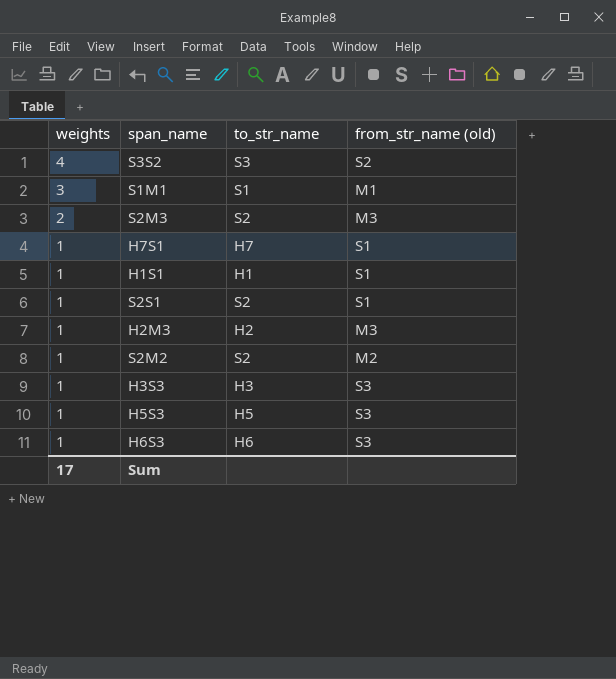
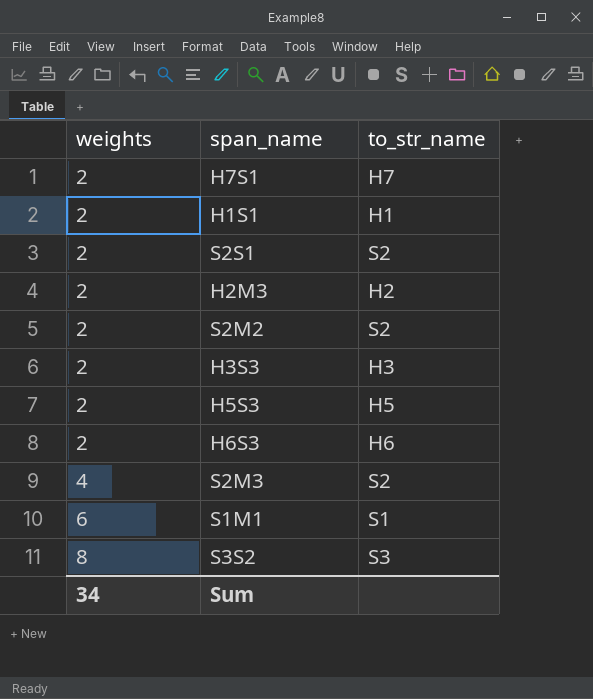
row order: weights descending -> weights ascending
column from_str_name (old) | position: 4 -> none
H7S1 | weights: 1 -> 2
H1S1 | weights: 1 -> 2
S2S1 | weights: 1 -> 2
H2M3 | weights: 1 -> 2
S2M2 | weights: 1 -> 2
H3S3 | weights: 1 -> 2
H5S3 | weights: 1 -> 2
H6S3 | weights: 1 -> 2
S2M3 | weights: 2 -> 4
S1M1 | weights: 3 -> 6
S3S2 | weights: 4 -> 8
Sum | weights: 17 -> 34

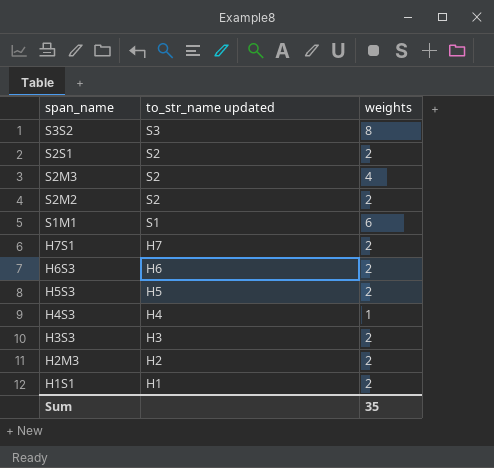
row order: weights ascending -> span_name descending
column name: to_str_name -> to_str_name updated
column weights | position: 1 -> 3
row H4S3: none -> H4 | 1
Sum | weights: 34 -> 35

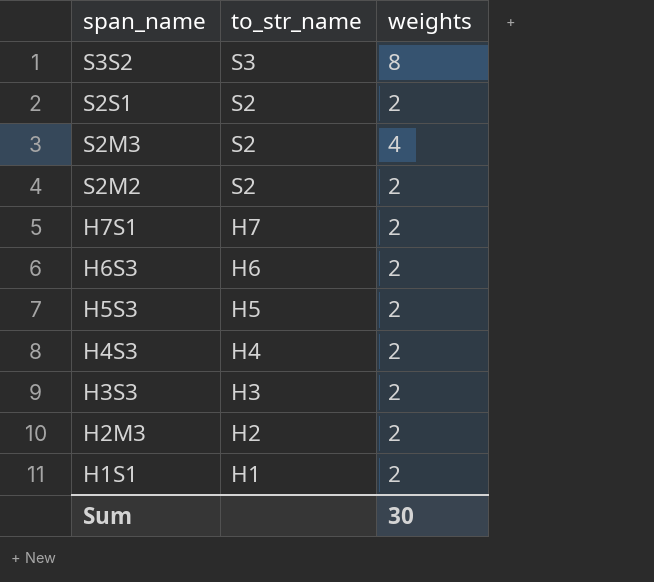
column name: to_str_name updated -> to_str_name
row S1M1: S1 | 6 -> none
H4S3 | weights: 1 -> 2
Sum | weights: 35 -> 30

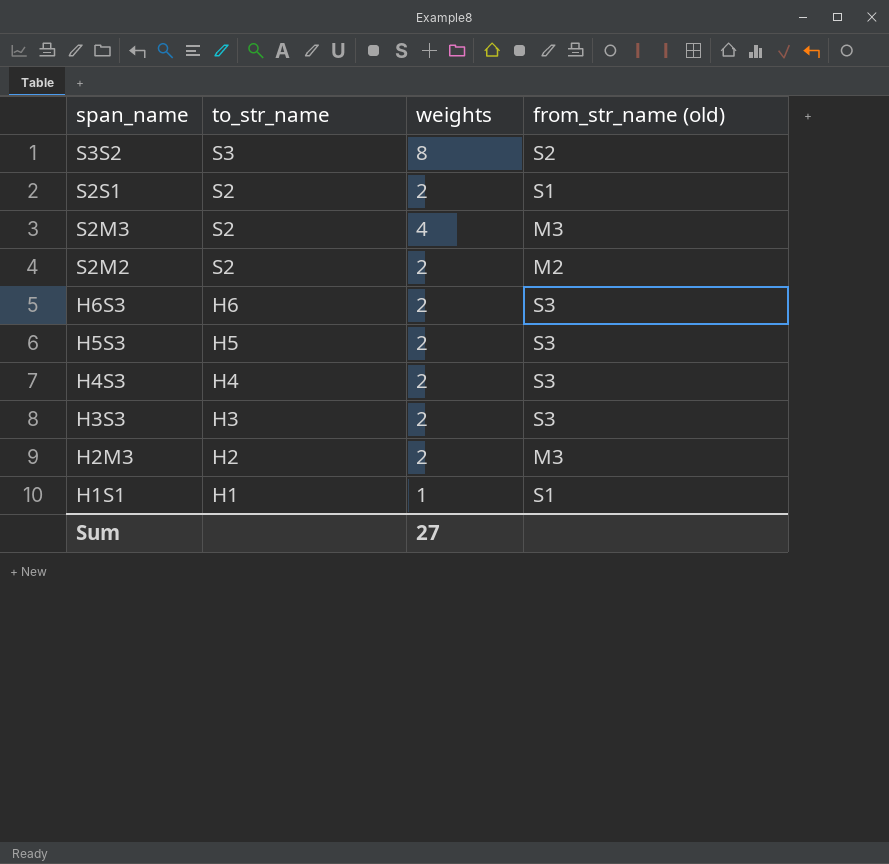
column from_str_name (old) | position: none -> 4
row H7S1: H7 | 2 -> none
H1S1 | weights: 2 -> 1
Sum | weights: 30 -> 27

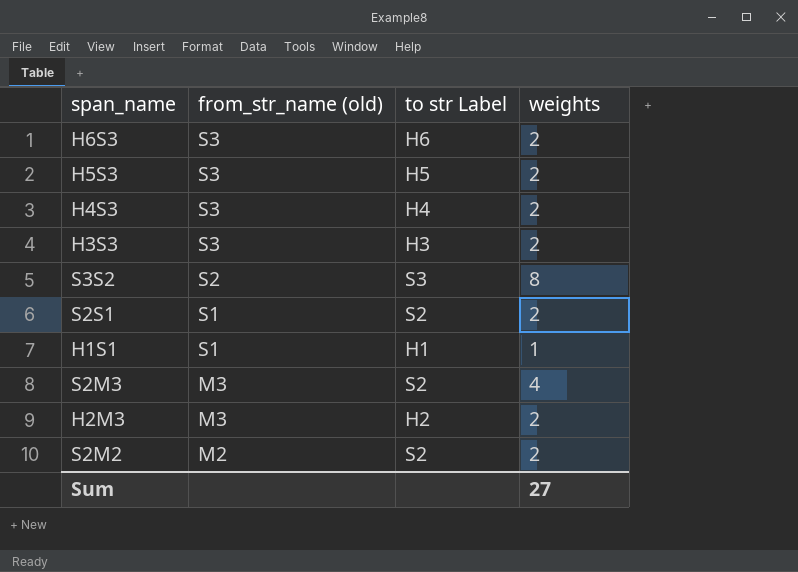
row order: span_name descending -> from_str_name (old) descending
column from_str_name (old) | position: 4 -> 2
column name: to_str_name -> to str Label

